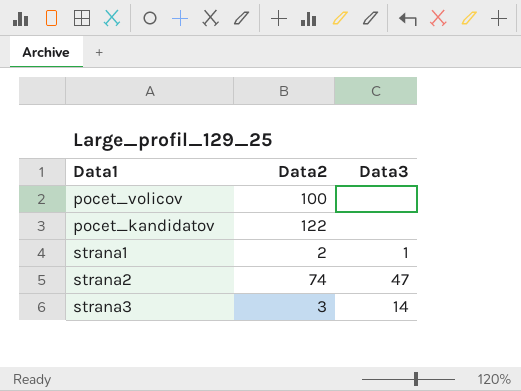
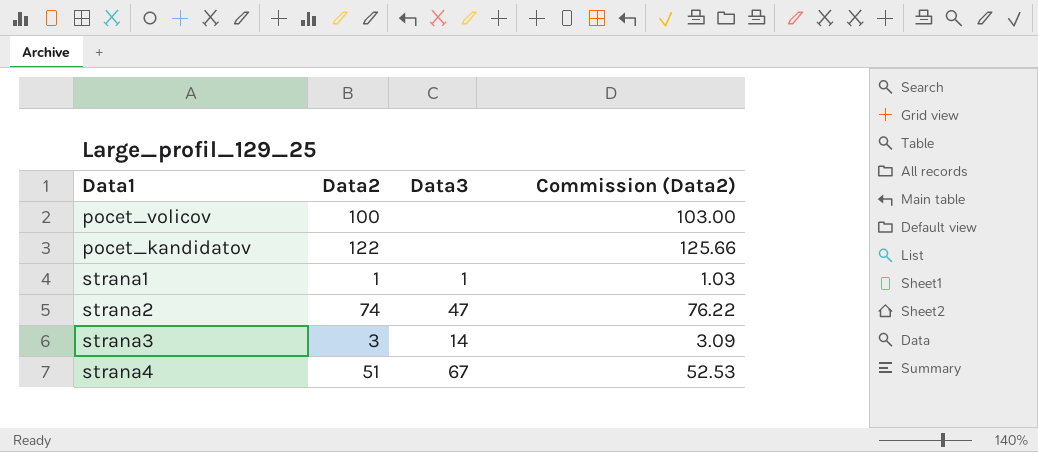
column Commission (Data2) | formula: none -> [Data2] * 1.03
strana1 | Data2: 2 -> 1
row strana4: none -> 51 | 67 | 52.53

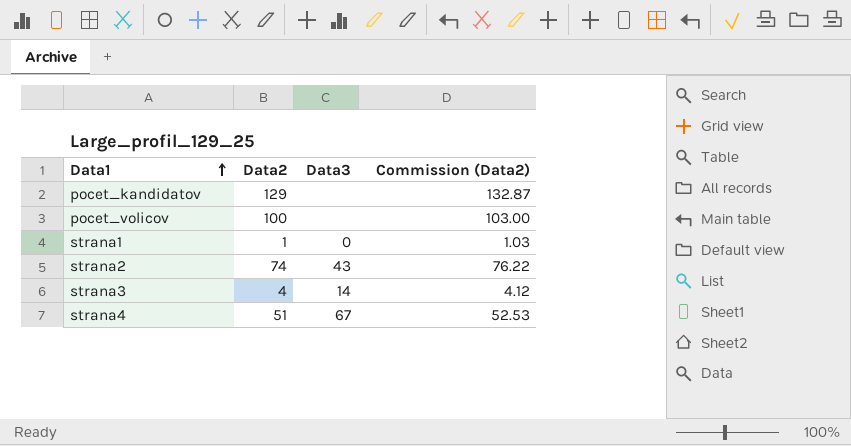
row order: none -> Data1 ascending
pocet_kandidatov | Data2: 122 -> 129
pocet_kandidatov | Commission (Data2): 125.66 -> 132.87
strana1 | Data3: 1 -> 0
strana2 | Data3: 47 -> 43
strana3 | Data2: 3 -> 4
strana3 | Commission (Data2): 3.09 -> 4.12

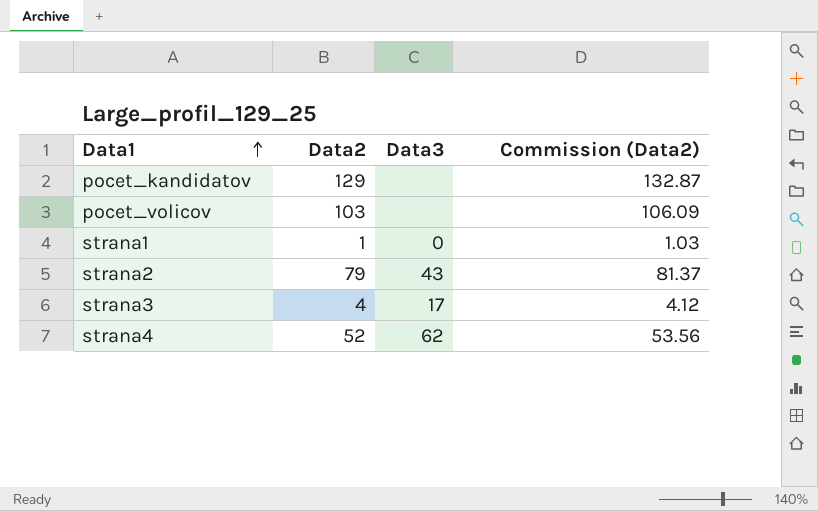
pocet_volicov | Data2: 100 -> 103
pocet_volicov | Commission (Data2): 103.00 -> 106.09
strana2 | Data2: 74 -> 79
strana2 | Commission (Data2): 76.22 -> 81.37
strana3 | Data3: 14 -> 17
strana4 | Data2: 51 -> 52
strana4 | Data3: 67 -> 62
strana4 | Commission (Data2): 52.53 -> 53.56

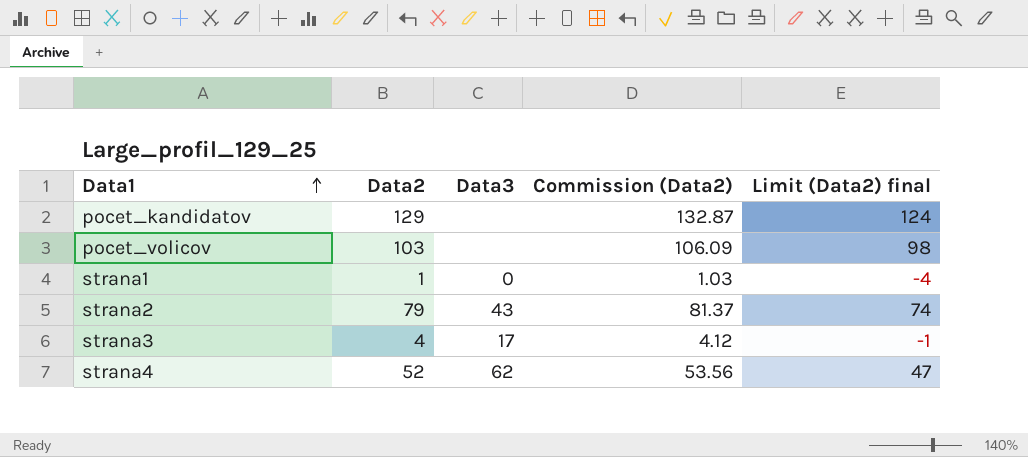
column Limit (Data2) final | formula: none -> [Data2] - 5

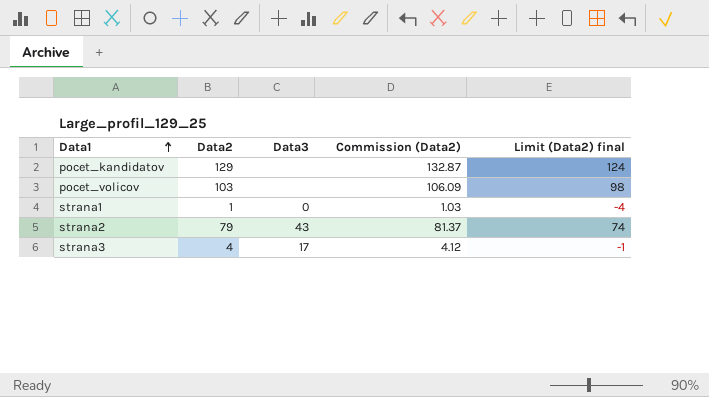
row strana4: 52 | 62 | 53.56 | 47 -> none

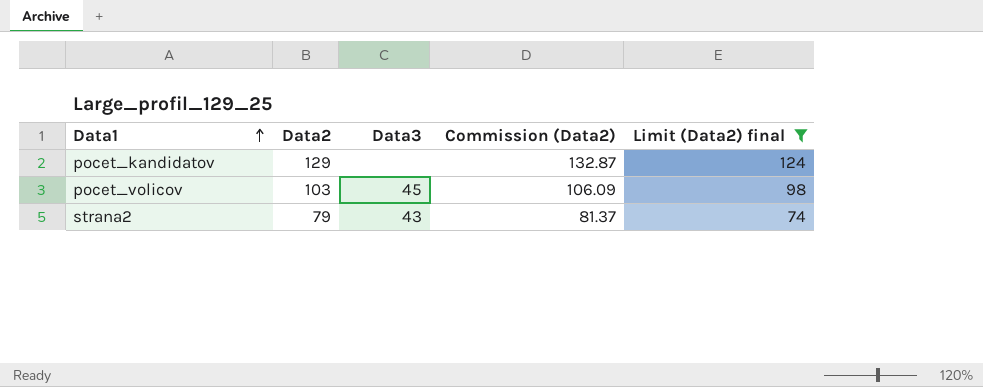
filter: none -> Limit (Data2) final >= 74
pocet_volicov | Data3: none -> 45

